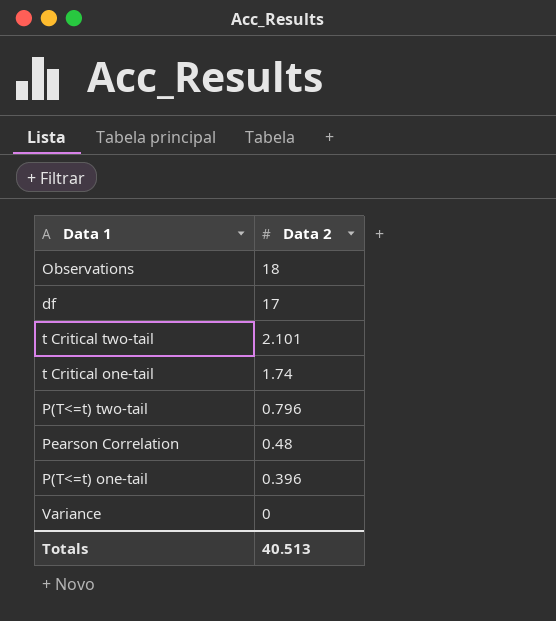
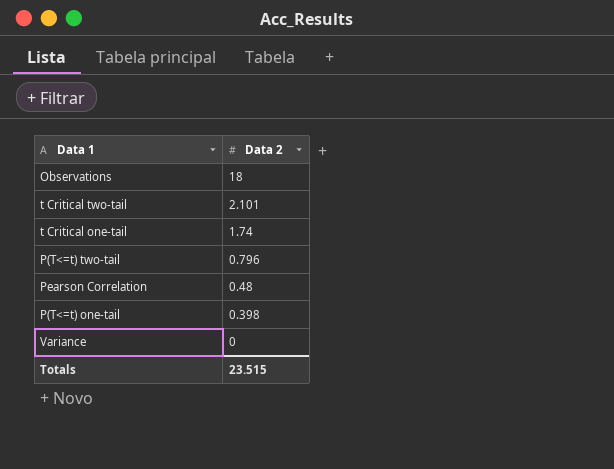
row df: 17 -> none
P(T<=t) one-tail | Data 2: 0.396 -> 0.398
Totals | Data 2: 40.513 -> 23.515

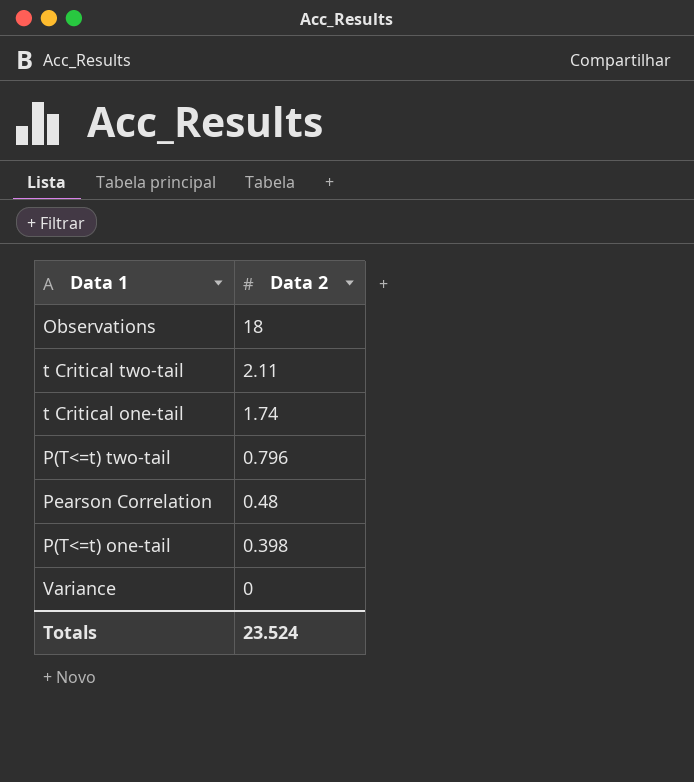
t Critical two-tail | Data 2: 2.101 -> 2.11
Totals | Data 2: 23.515 -> 23.524

